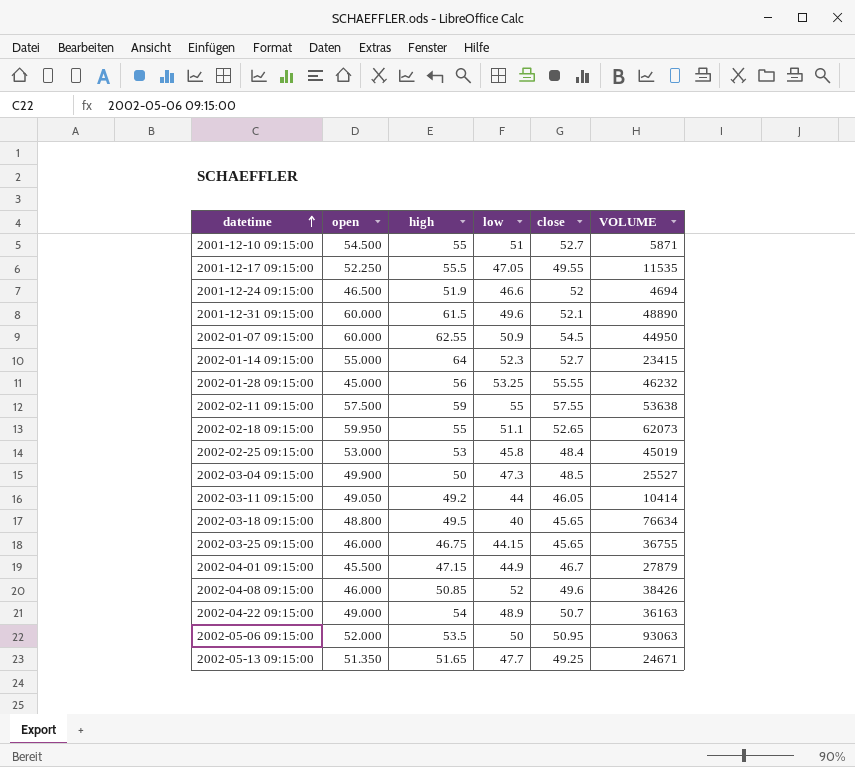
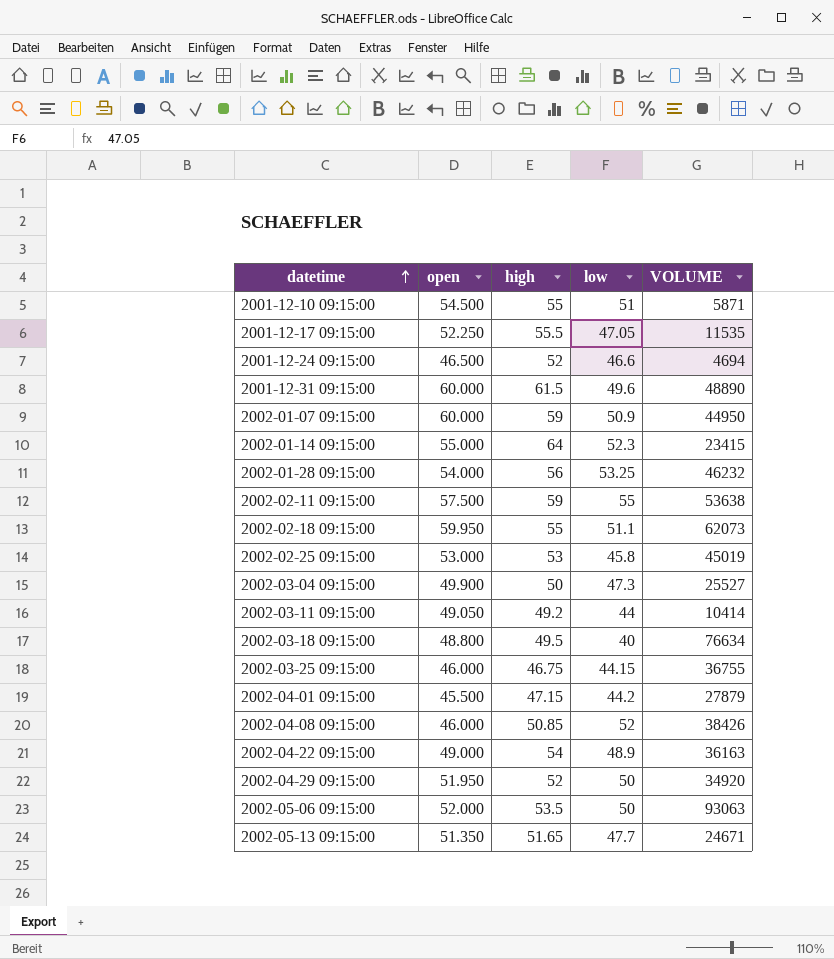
column close | position: 5 -> none
2001-12-24 09:15:00 | high: 51.9 -> 52
2002-01-07 09:15:00 | high: 62.55 -> 59
2002-01-28 09:15:00 | open: 45.000 -> 54.000
2002-04-01 09:15:00 | low: 44.9 -> 44.2
row 2002-04-29 09:15:00: none -> 51.950 | 52 | 50 | 34920

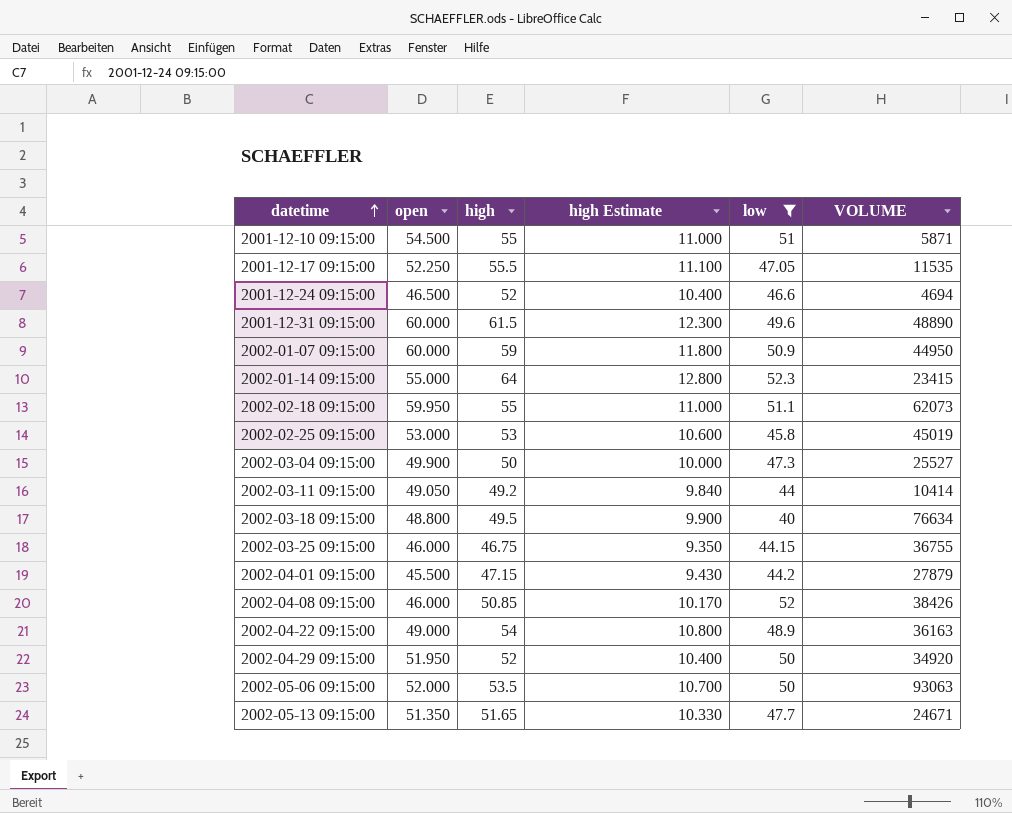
filter: none -> low <= 52.3
column high Estimate | formula: none -> [high] * 0.2

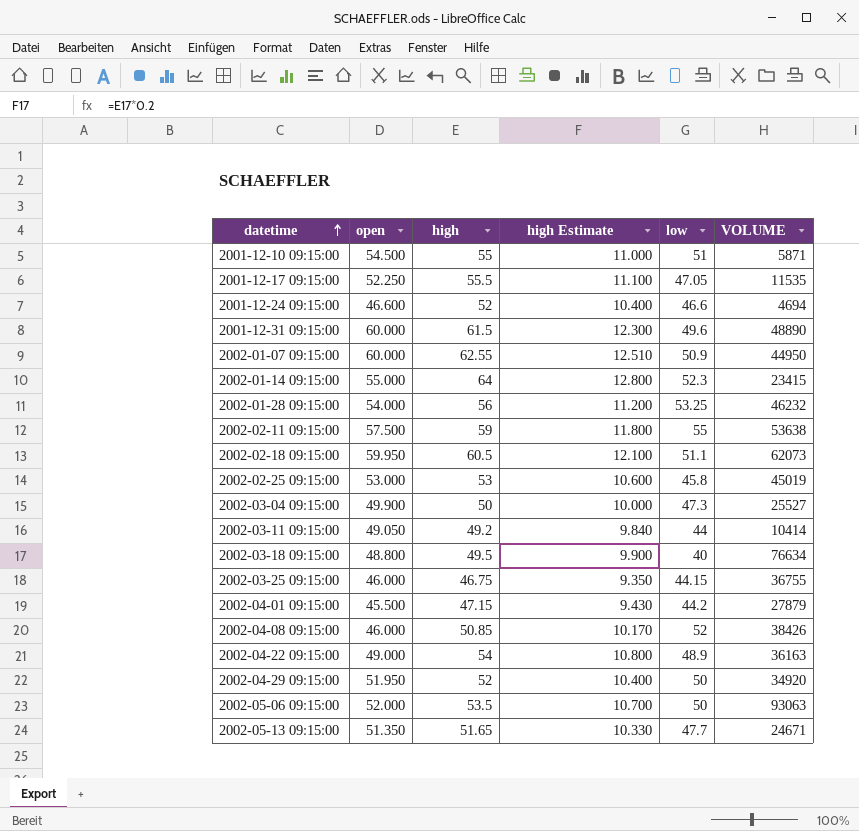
filter: low <= 52.3 -> none
2001-12-24 09:15:00 | open: 46.500 -> 46.600
2002-01-07 09:15:00 | high: 59 -> 62.55
2002-01-07 09:15:00 | high Estimate: 11.800 -> 12.510
2002-02-18 09:15:00 | high: 55 -> 60.5
2002-02-18 09:15:00 | high Estimate: 11.000 -> 12.100

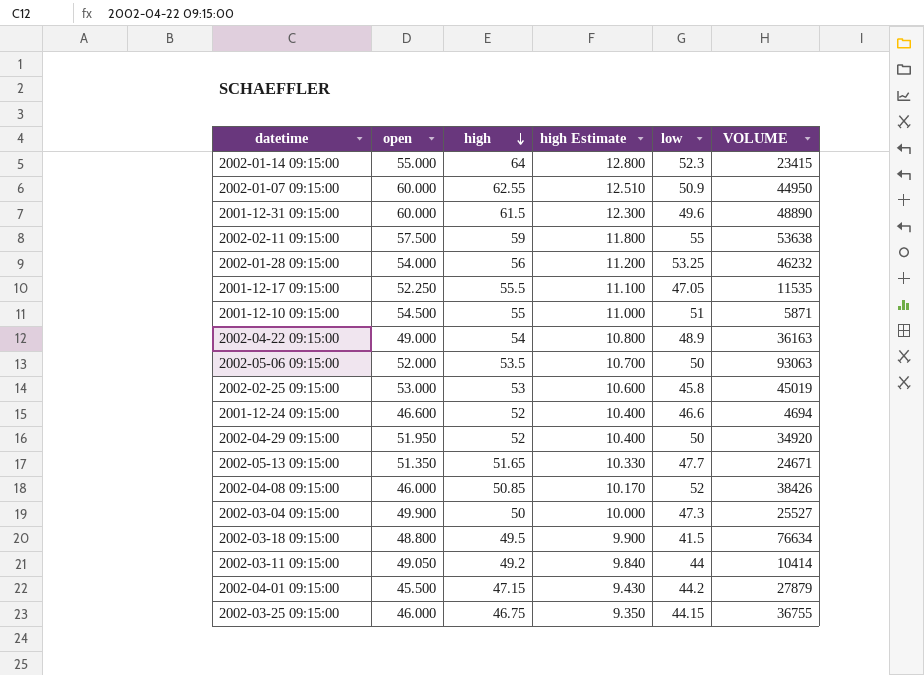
row order: datetime ascending -> high descending
row 2002-02-18 09:15:00: 59.950 | 60.5 | 12.100 | 51.1 | 62073 -> none
2002-03-18 09:15:00 | low: 40 -> 41.5

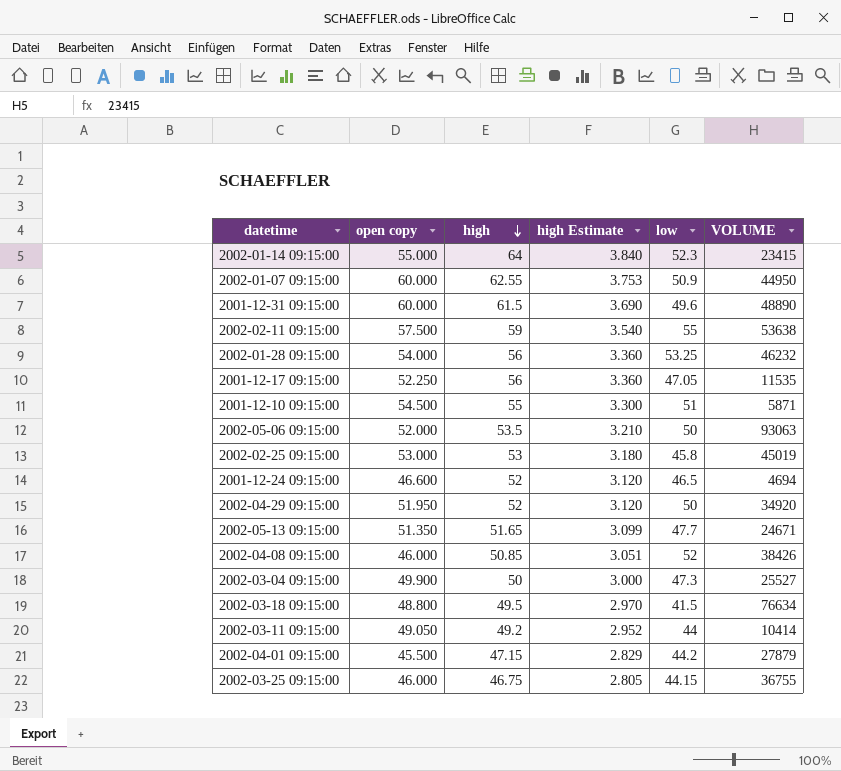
column name: open -> open copy
column high Estimate | formula: [high] * 0.2 -> [high] * 0.06
row 2002-04-22 09:15:00: 49.000 | 54 | 10.800 | 48.9 | 36163 -> none
2001-12-17 09:15:00 | high: 55.5 -> 56
2001-12-24 09:15:00 | low: 46.6 -> 46.5

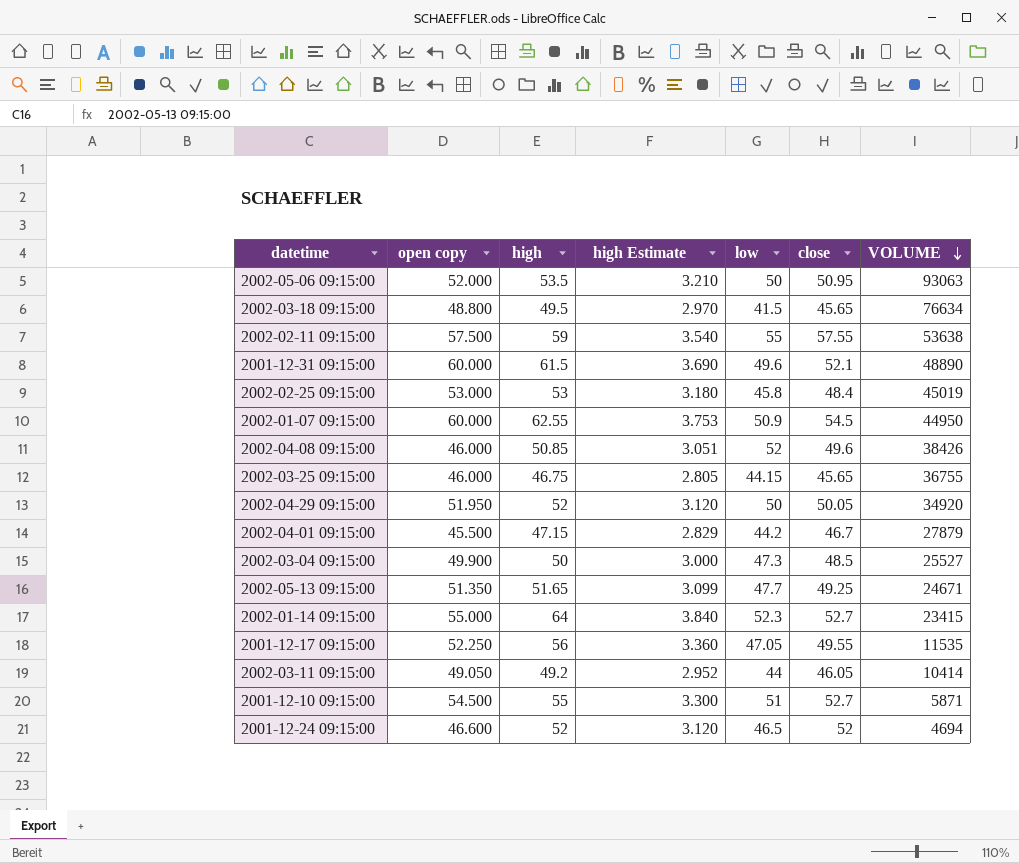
row order: high descending -> VOLUME descending
column close | position: none -> 6
row 2002-01-28 09:15:00: 54.000 | 56 | 3.360 | 53.25 | 46232 -> none

